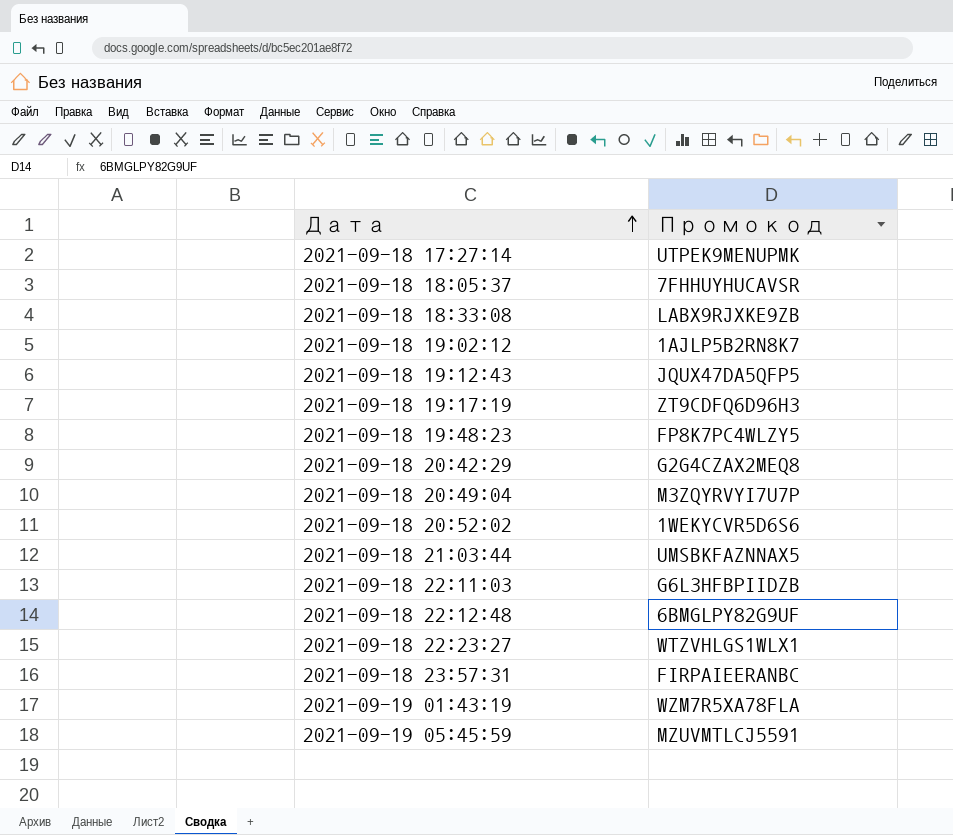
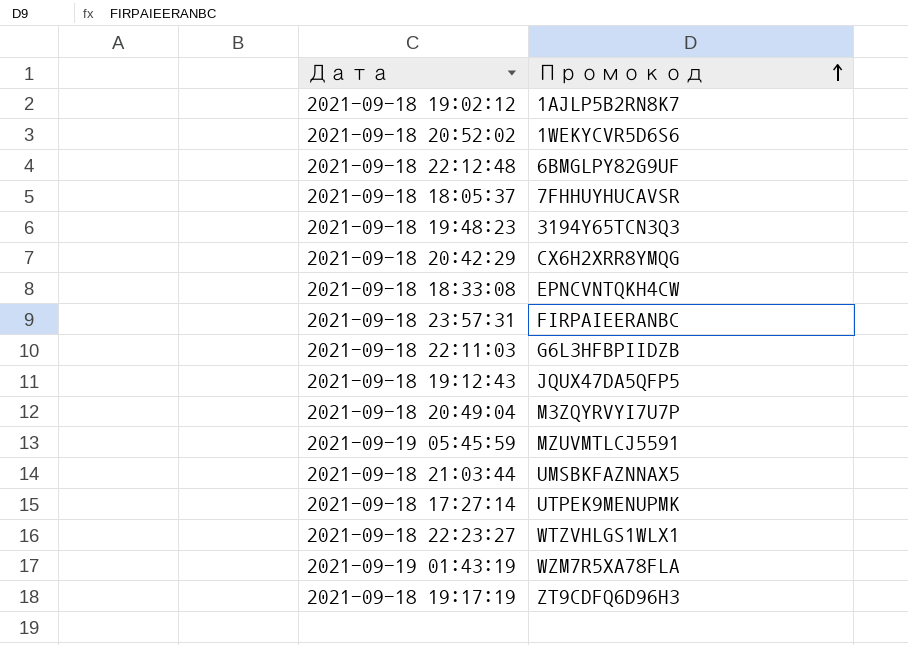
row order: Дата ascending -> Промокод ascending
2021-09-18 19:48:23 | Промокод: FP8K7PC4WLZY5 -> 3194Y65TCN3Q3
2021-09-18 20:42:29 | Промокод: G2G4CZAX2MEQ8 -> CX6H2XRR8YMQG
2021-09-18 18:33:08 | Промокод: LABX9RJXKE9ZB -> EPNCVNTQKH4CW

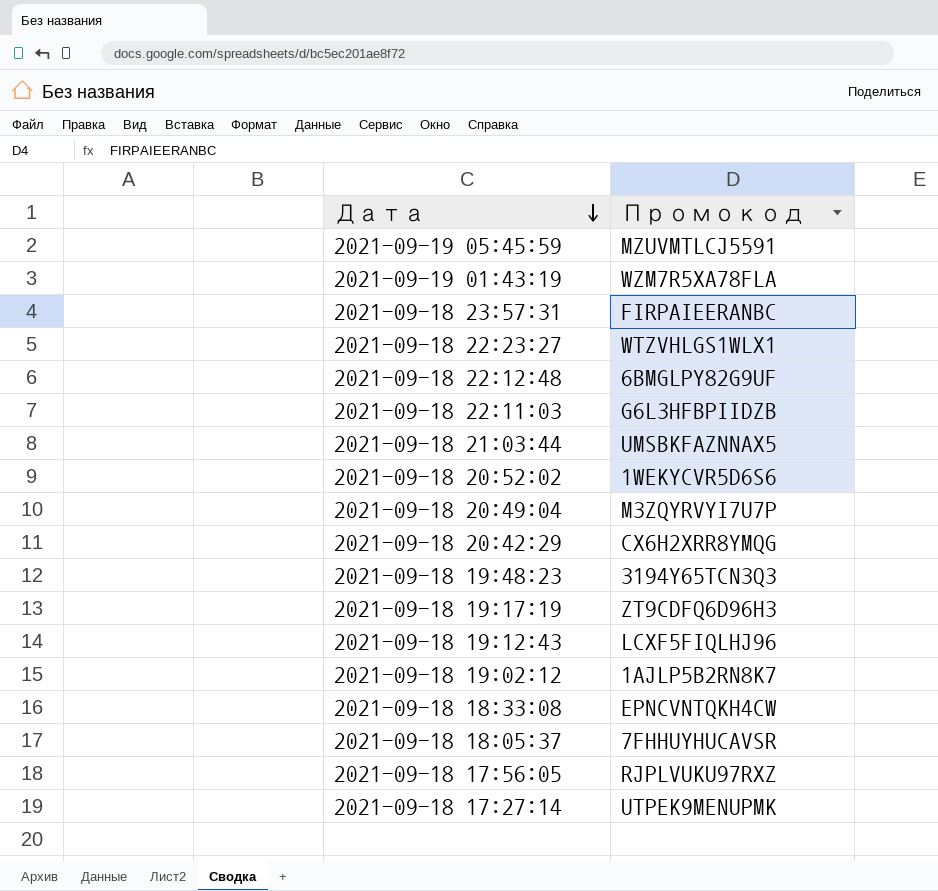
row order: Промокод ascending -> Дата descending
2021-09-18 19:12:43 | Промокод: JQUX47DA5QFP5 -> LCXF5FIQLHJ96
row 2021-09-18 17:56:05: none -> RJPLVUKU97RXZ

